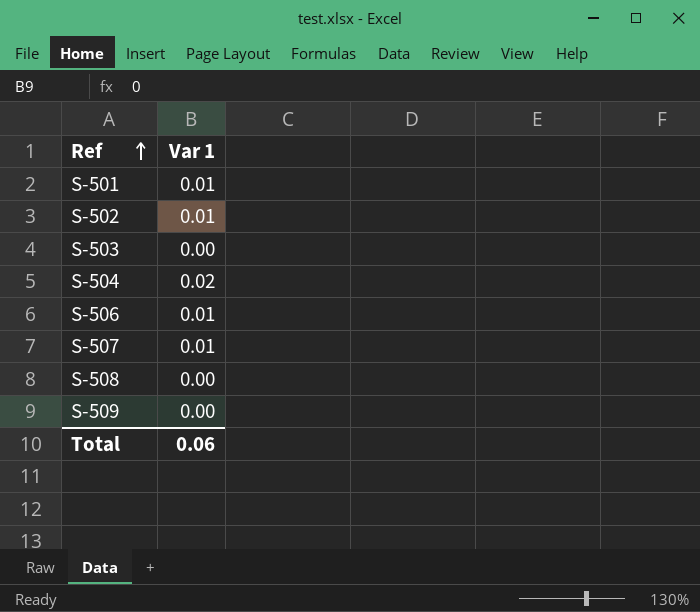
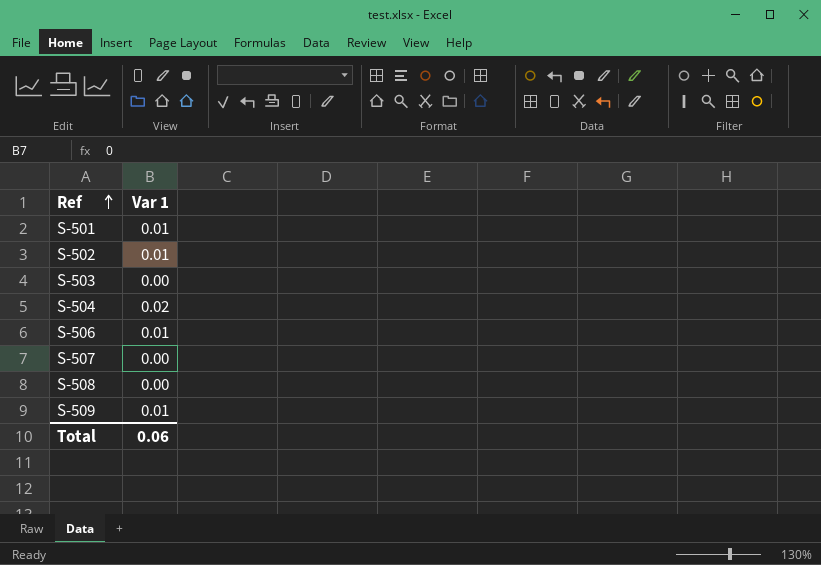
S-507 | Var 1: 0.01 -> 0.00
S-509 | Var 1: 0.00 -> 0.01

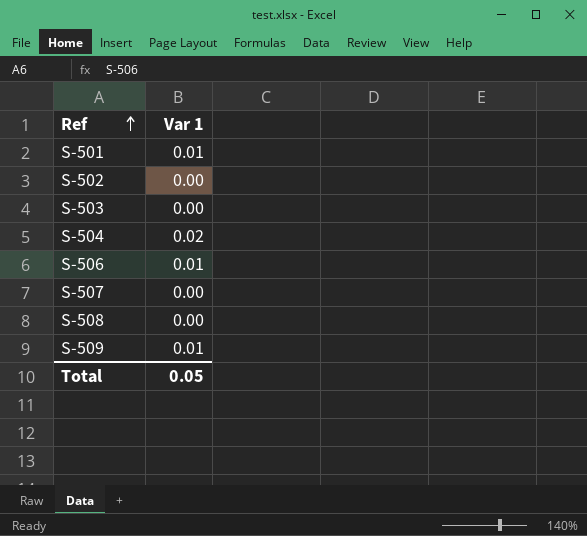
S-502 | Var 1: 0.01 -> 0.00
Total | Var 1: 0.06 -> 0.05

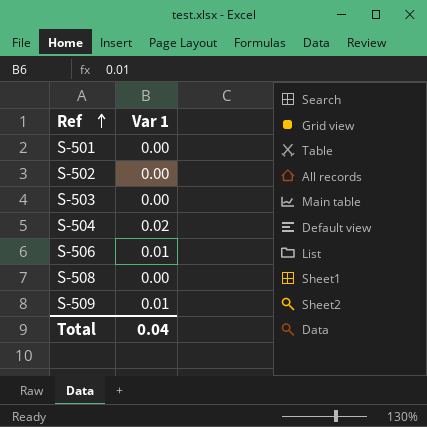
row S-507: 0.00 -> none
S-501 | Var 1: 0.01 -> 0.00
Total | Var 1: 0.05 -> 0.04

